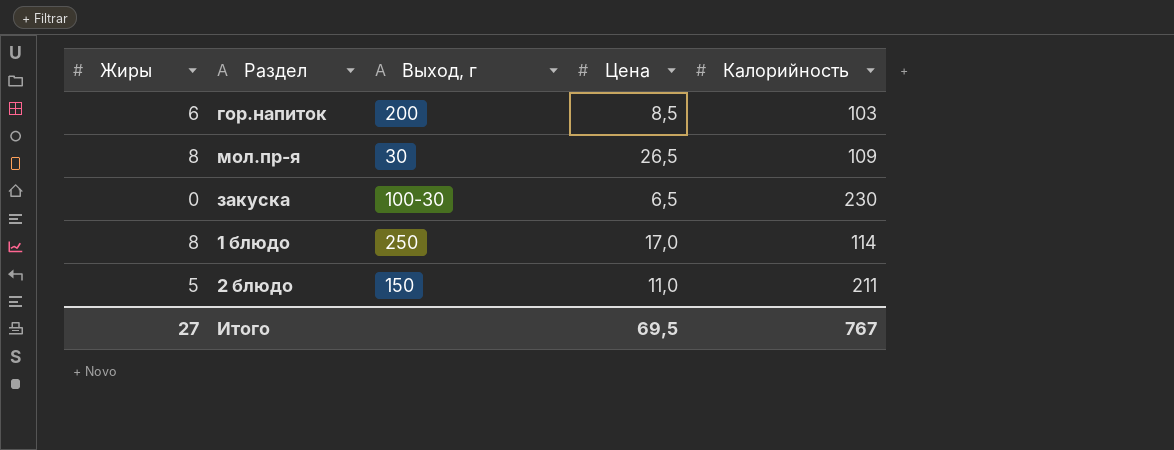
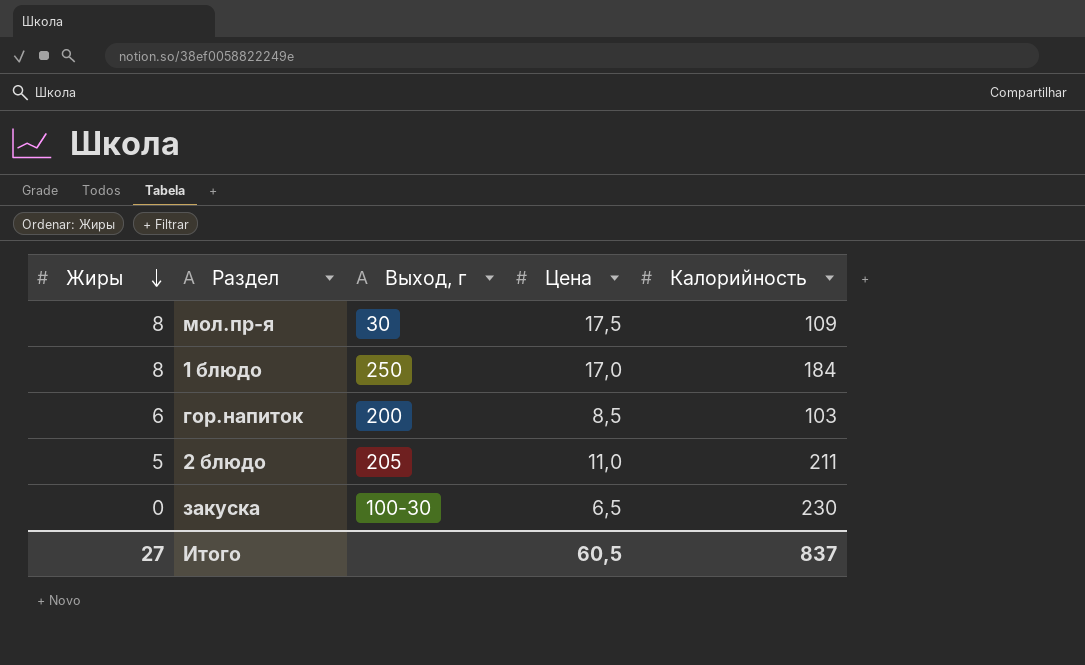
row order: none -> Жиры descending
мол.пр-я | Цена: 26,5 -> 17,5
1 блюдо | Калорийность: 114 -> 184
2 блюдо | Выход, г: 150 -> 205
Итого | Цена: 69,5 -> 60,5
Итого | Калорийность: 767 -> 837

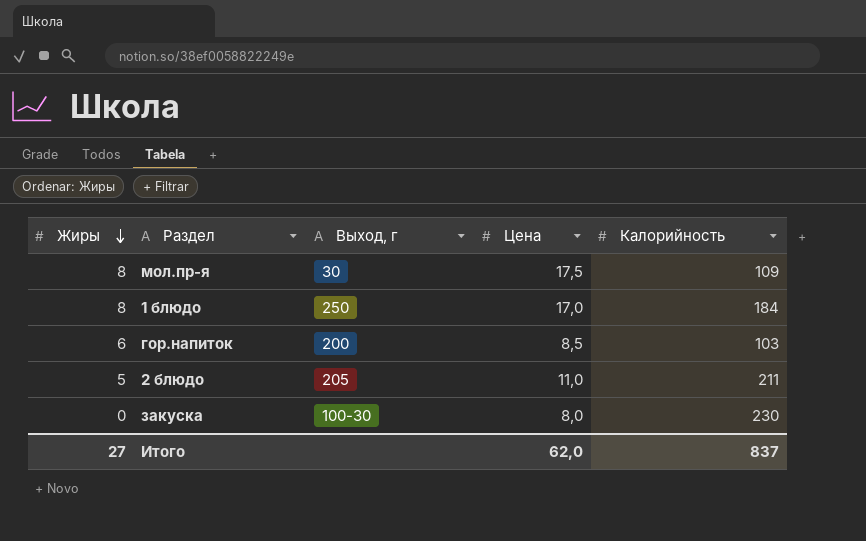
закуска | Цена: 6,5 -> 8,0
Итого | Цена: 60,5 -> 62,0

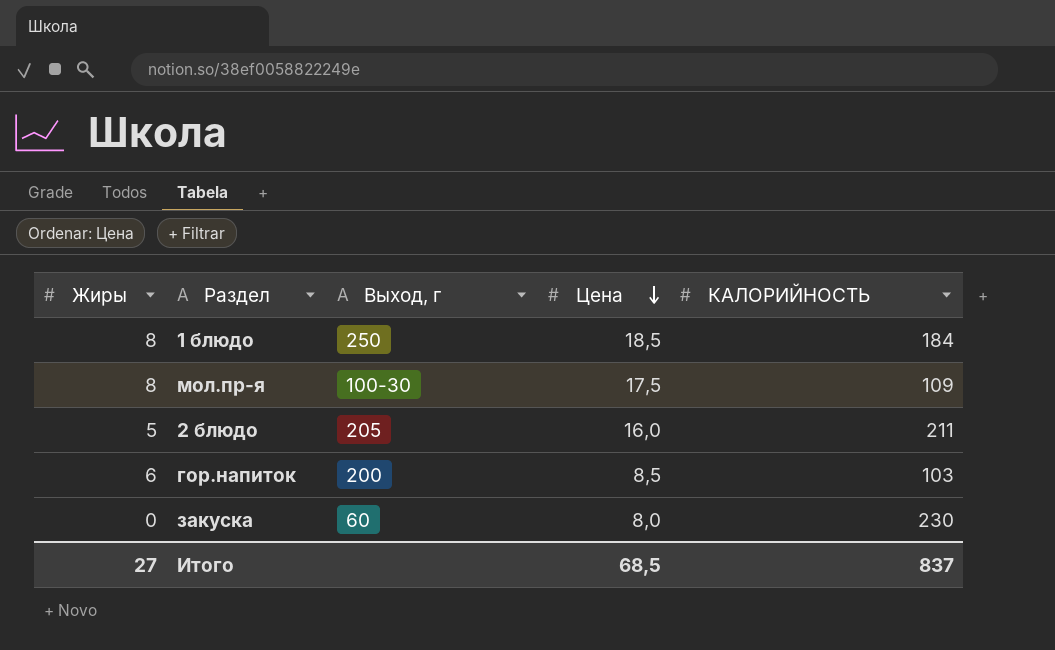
row order: Жиры descending -> Цена descending
column name: Калорийность -> КАЛОРИЙНОСТЬ
1 блюдо | Цена: 17,0 -> 18,5
мол.пр-я | Выход, г: 30 -> 100-30
2 блюдо | Цена: 11,0 -> 16,0
закуска | Выход, г: 100-30 -> 60
Итого | Цена: 62,0 -> 68,5

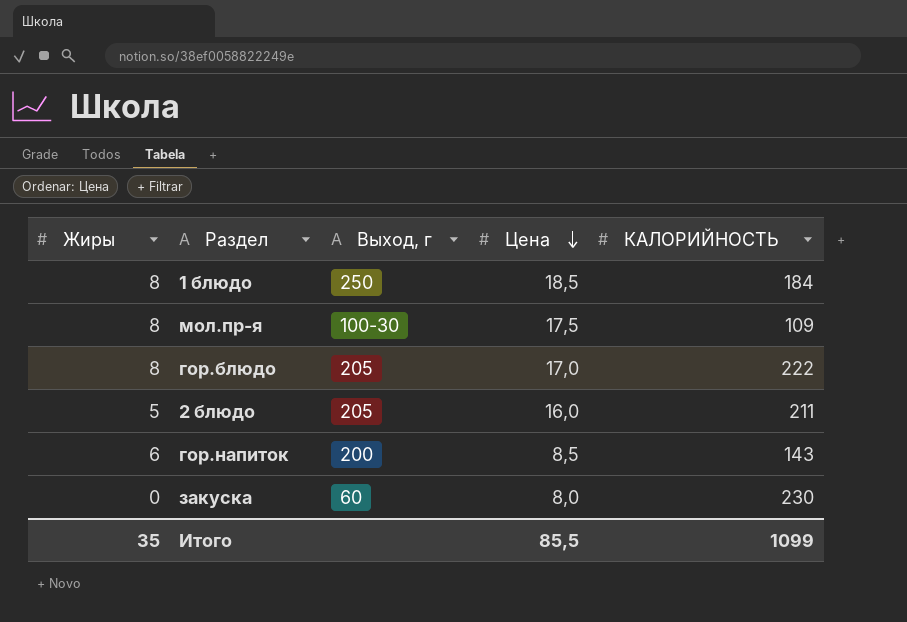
row гор.блюдо: none -> 8 | 205 | 17,0 | 222
гор.напиток | КАЛОРИЙНОСТЬ: 103 -> 143
Итого | Жиры: 27 -> 35
Итого | Цена: 68,5 -> 85,5
Итого | КАЛОРИЙНОСТЬ: 837 -> 1099

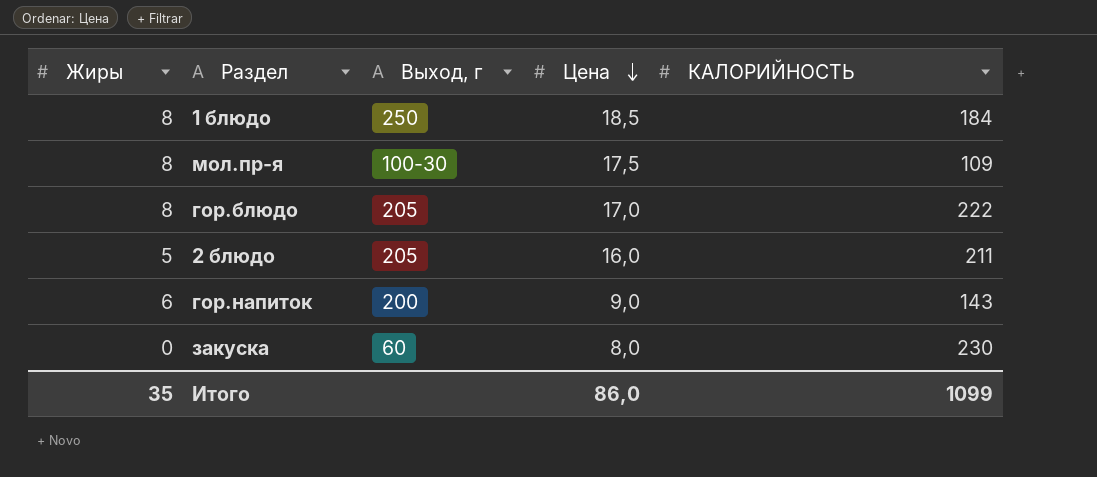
гор.напиток | Цена: 8,5 -> 9,0
Итого | Цена: 85,5 -> 86,0

